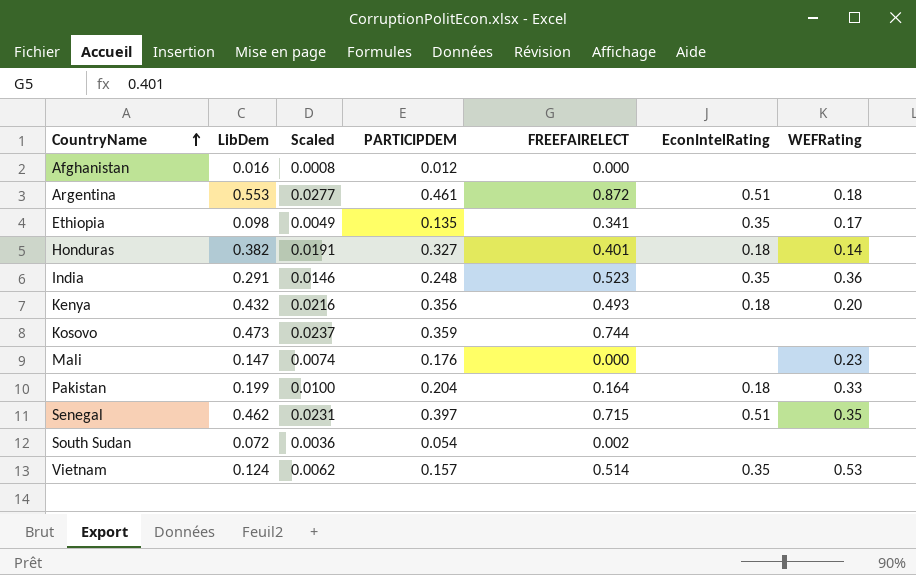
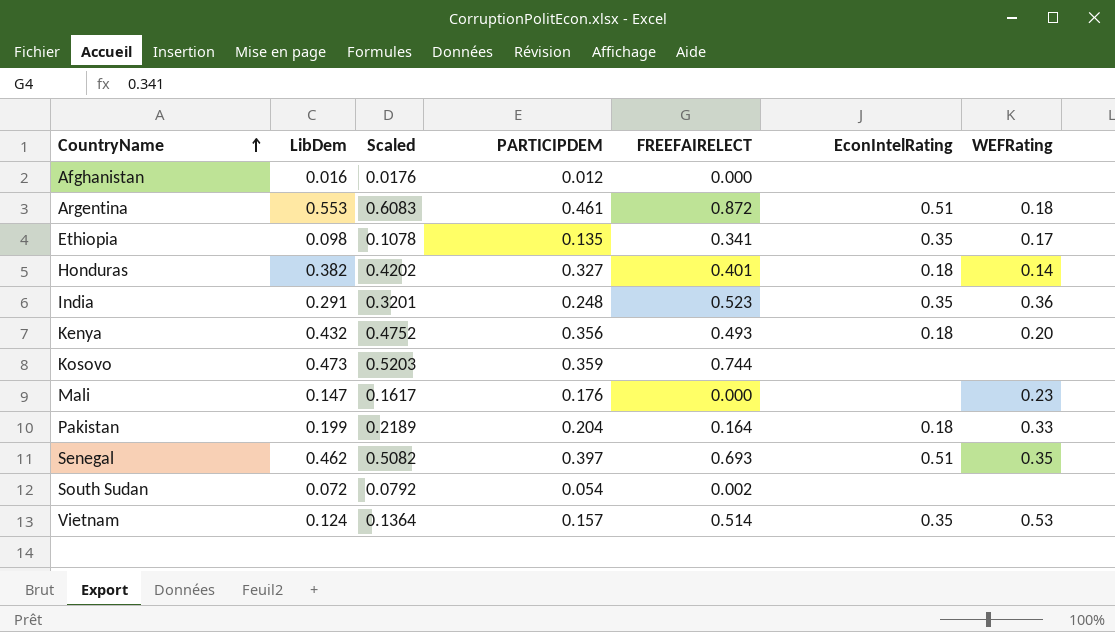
column Scaled | formula: [LibDem] * 0.05 -> [LibDem] * 1.1
Senegal | FREEFAIRELECT: 0.715 -> 0.693

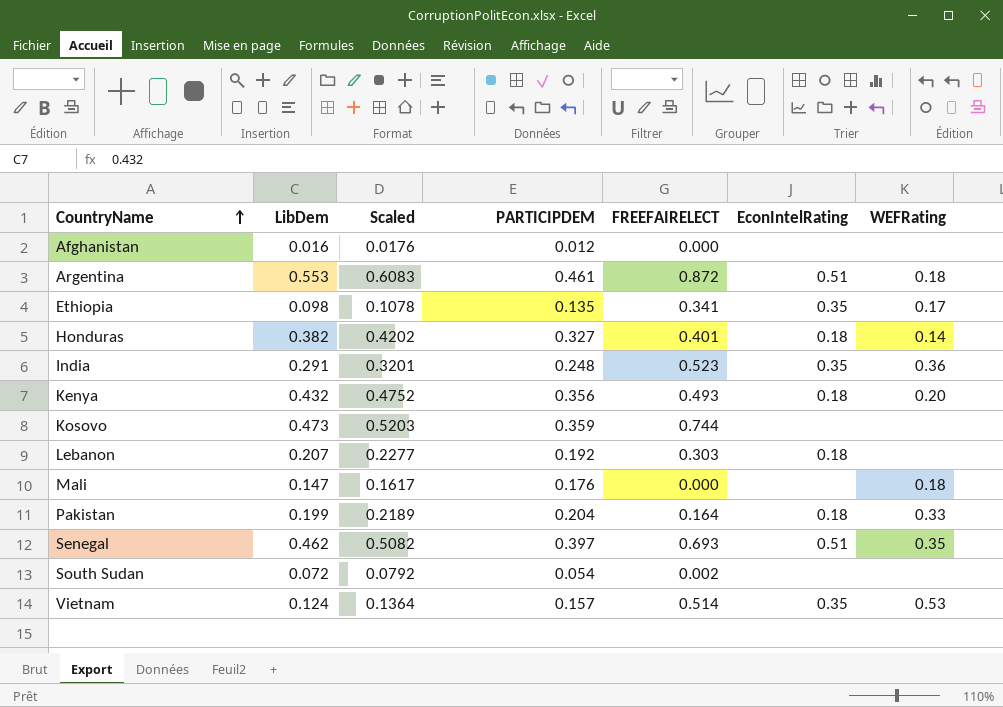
row Lebanon: none -> 0.207 | 0.2277 | 0.192 | 0.303 | 0.18 | none
Mali | WEFRating: 0.23 -> 0.18

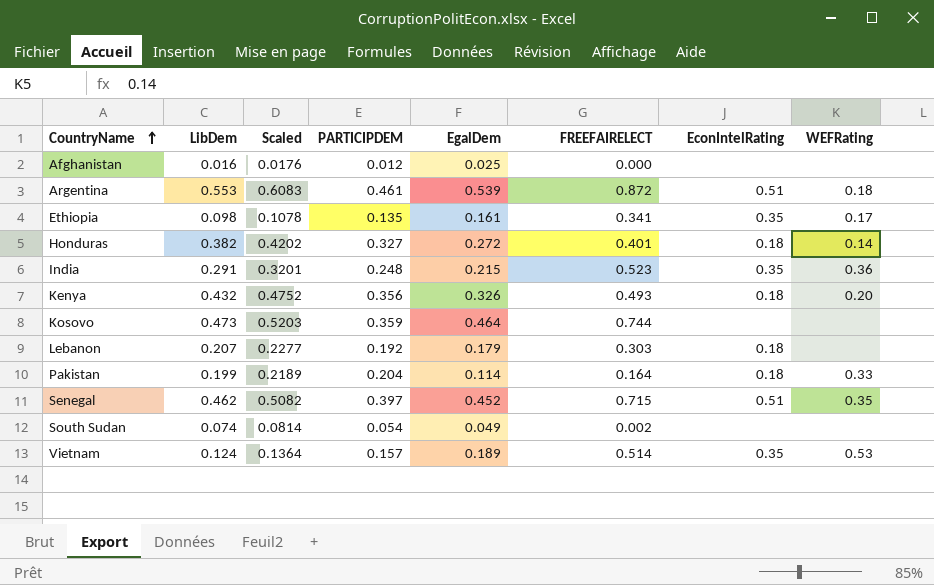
column EgalDem | position: none -> 5
row Mali: 0.147 | 0.1617 | 0.176 | 0.000 | none | 0.18 -> none
Senegal | FREEFAIRELECT: 0.693 -> 0.715
South Sudan | LibDem: 0.072 -> 0.074
South Sudan | Scaled: 0.0792 -> 0.0814

